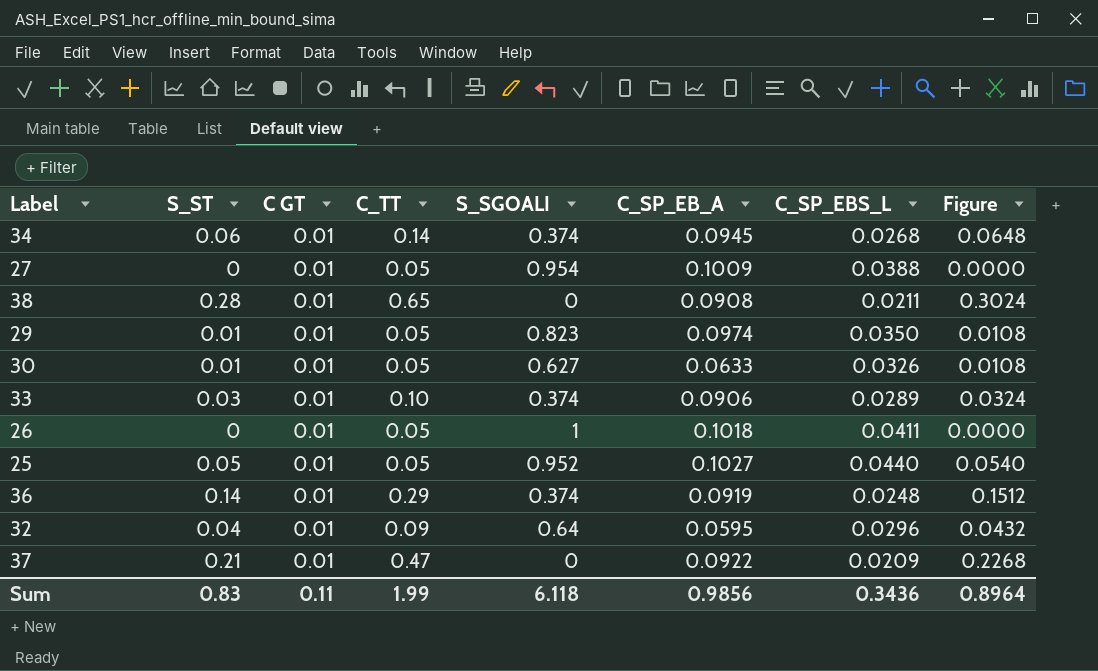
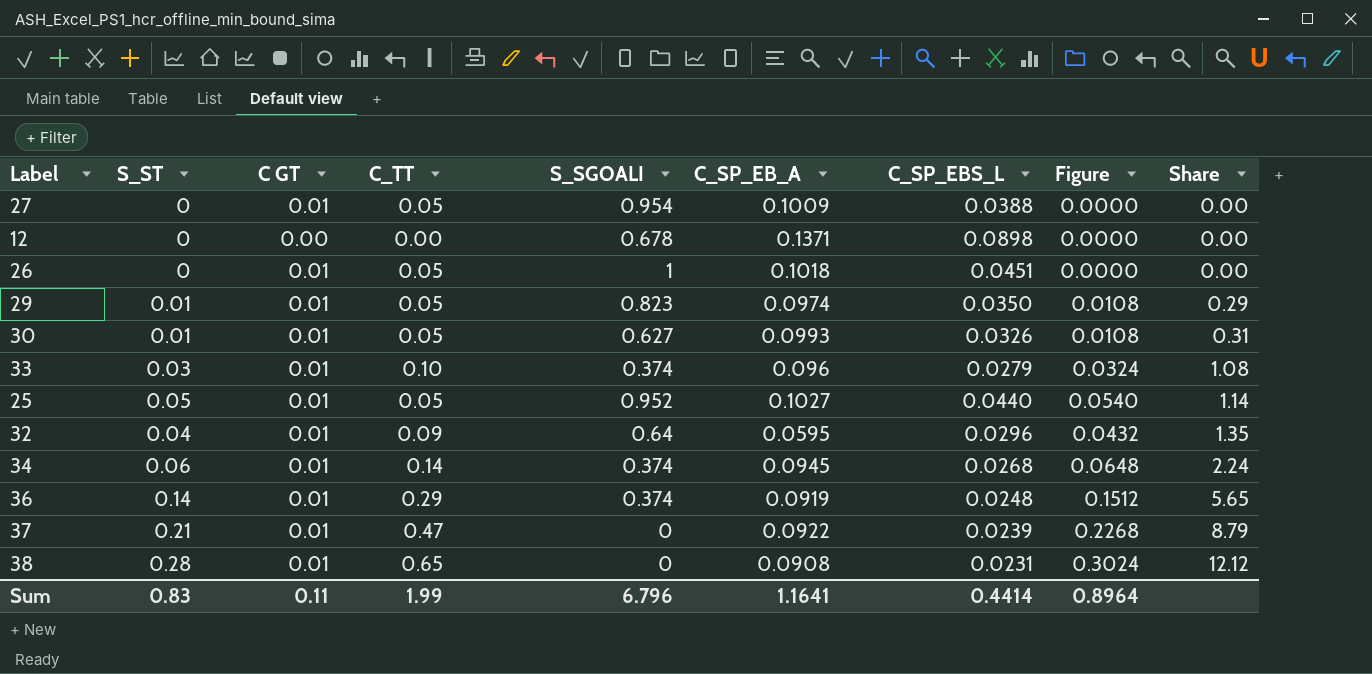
row order: none -> Share ascending
column Share | formula: none -> [S_ST] / [C_SP_EBS_L]
row 12: none -> 0 | 0.00 | 0.00 | 0.678 | 0.1371 | 0.0898 | 0.0000 | 0.00
26 | C_SP_EBS_L: 0.0411 -> 0.0451
30 | C_SP_EB_A: 0.0633 -> 0.0993
33 | C_SP_EB_A: 0.0906 -> 0.096
33 | C_SP_EBS_L: 0.0289 -> 0.0279
37 | C_SP_EBS_L: 0.0209 -> 0.0239
38 | C_SP_EBS_L: 0.0211 -> 0.0231
Sum | S_SGOALI: 6.118 -> 6.796
Sum | C_SP_EB_A: 0.9856 -> 1.1641
Sum | C_SP_EBS_L: 0.3436 -> 0.4414

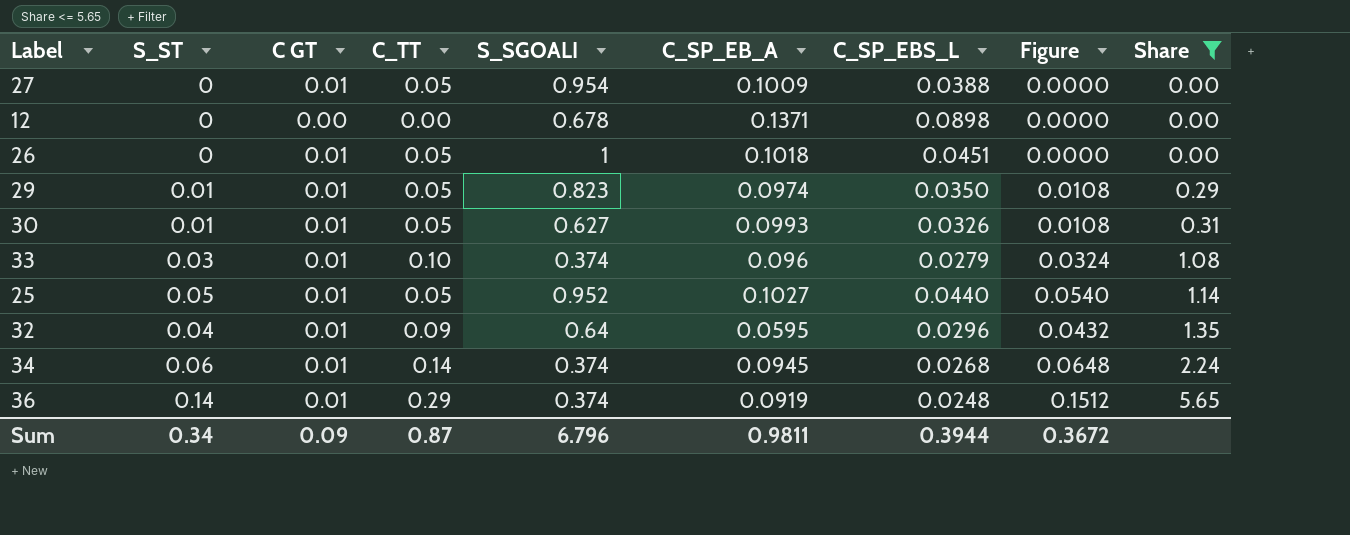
filter: none -> Share <= 5.65
Sum | S_ST: 0.83 -> 0.34
Sum | C GT: 0.11 -> 0.09
Sum | C_TT: 1.99 -> 0.87
Sum | C_SP_EB_A: 1.1641 -> 0.9811
Sum | C_SP_EBS_L: 0.4414 -> 0.3944
Sum | Figure: 0.8964 -> 0.3672

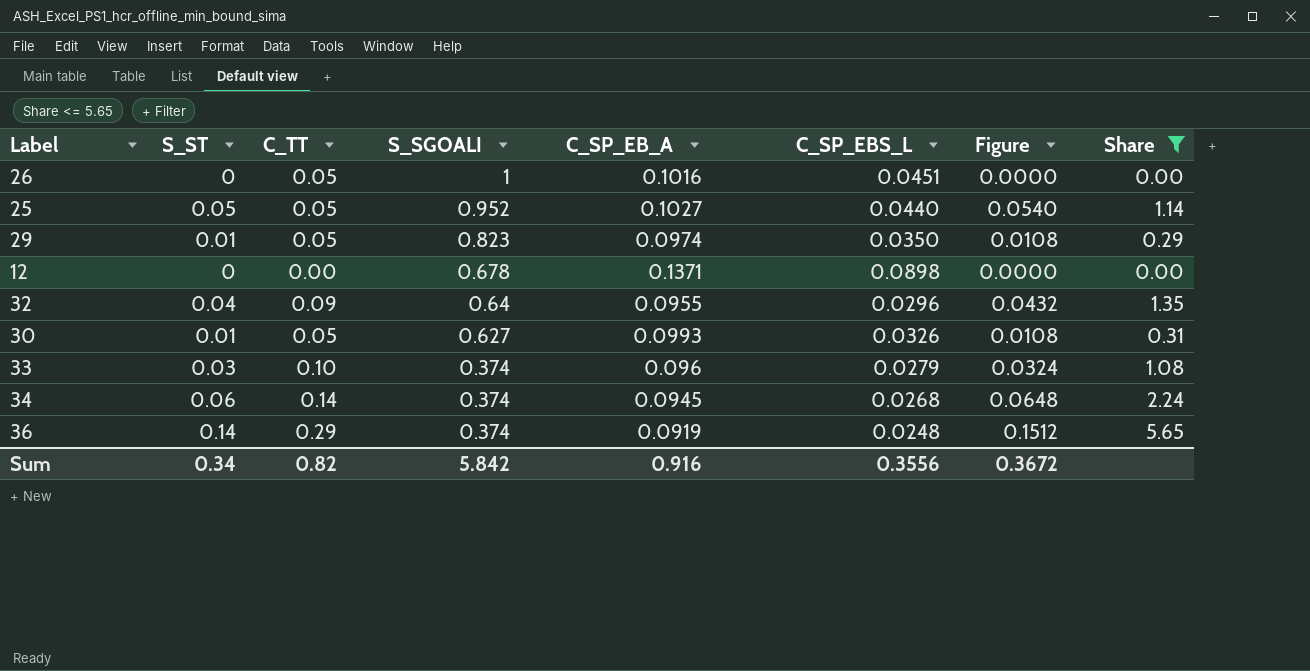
row order: Share ascending -> S_SGOALI descending
column C GT | position: 3 -> none
row 27: 0 | 0.01 | 0.05 | 0.954 | 0.1009 | 0.0388 | 0.0000 | 0.00 -> none
26 | C_SP_EB_A: 0.1018 -> 0.1016
32 | C_SP_EB_A: 0.0595 -> 0.0955
Sum | C_TT: 0.87 -> 0.82
Sum | S_SGOALI: 6.796 -> 5.842
Sum | C_SP_EB_A: 0.9811 -> 0.916
Sum | C_SP_EBS_L: 0.3944 -> 0.3556

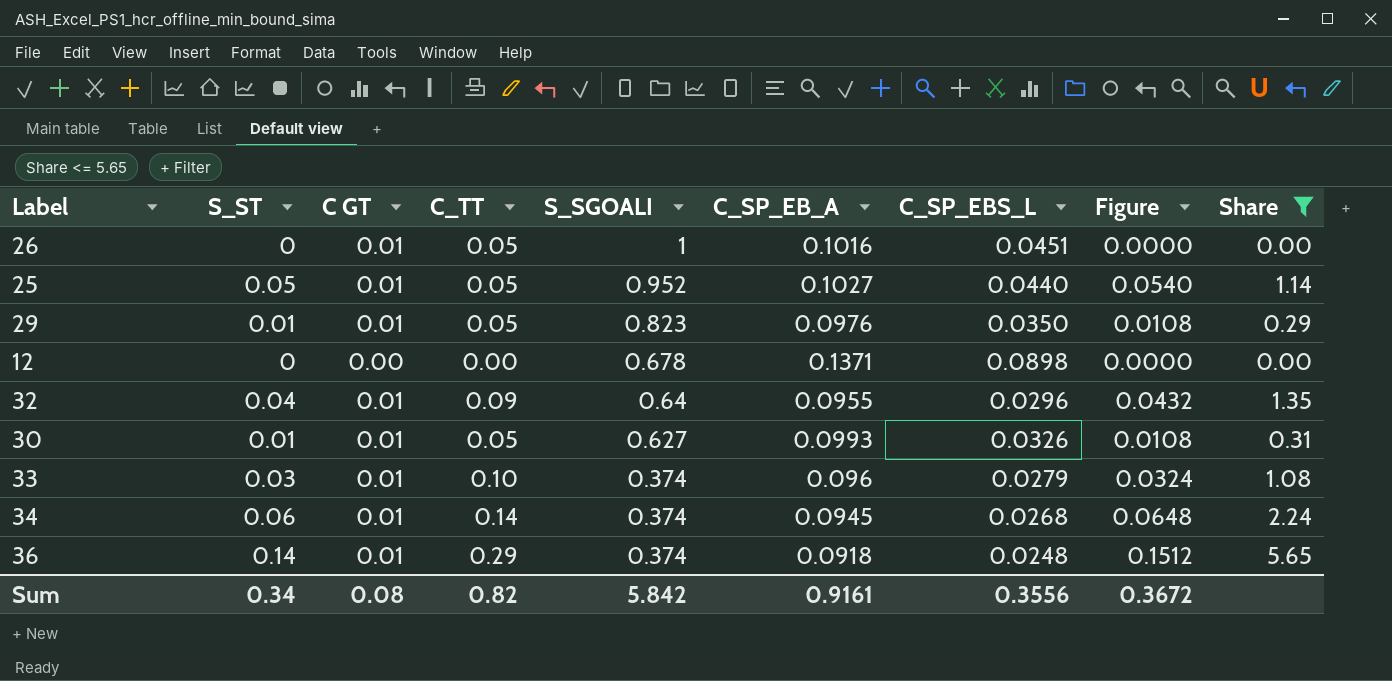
column C GT | position: none -> 3
29 | C_SP_EB_A: 0.0974 -> 0.0976
36 | C_SP_EB_A: 0.0919 -> 0.0918
Sum | C_SP_EB_A: 0.916 -> 0.9161

